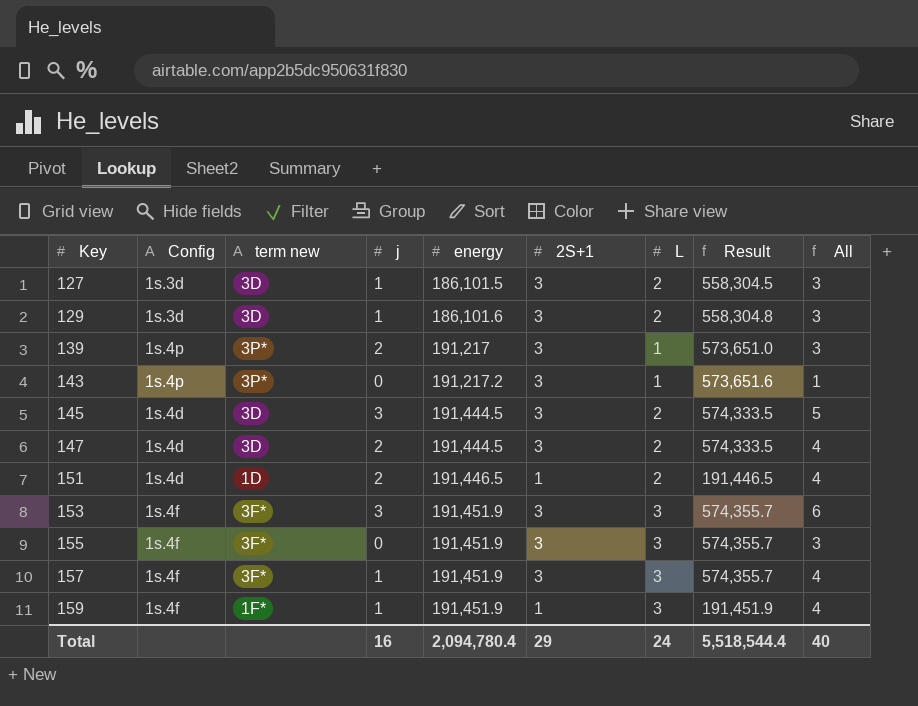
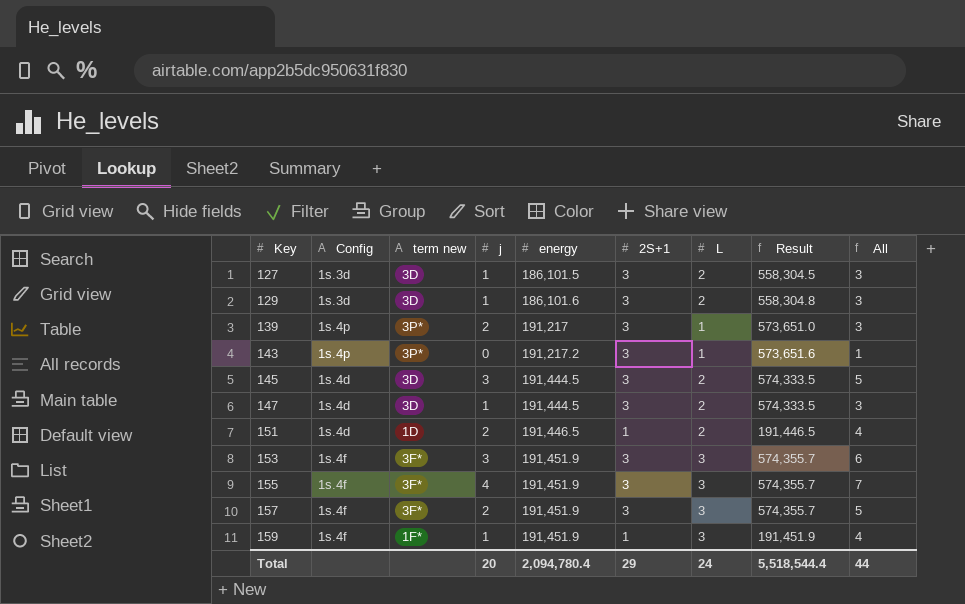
147 | j: 2 -> 1
147 | All: 4 -> 3
155 | j: 0 -> 4
155 | All: 3 -> 7
157 | j: 1 -> 2
157 | All: 4 -> 5
Total | j: 16 -> 20
Total | All: 40 -> 44

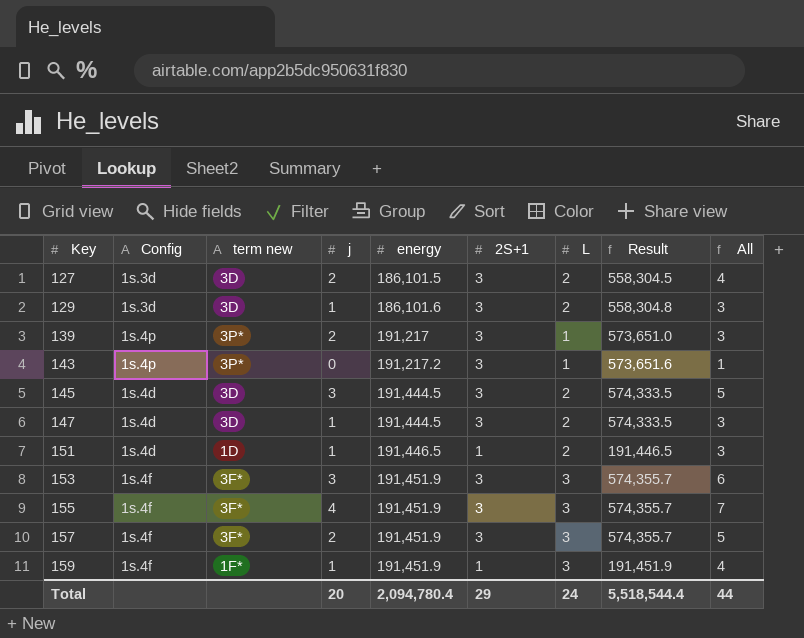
127 | j: 1 -> 2
127 | All: 3 -> 4
151 | j: 2 -> 1
151 | All: 4 -> 3

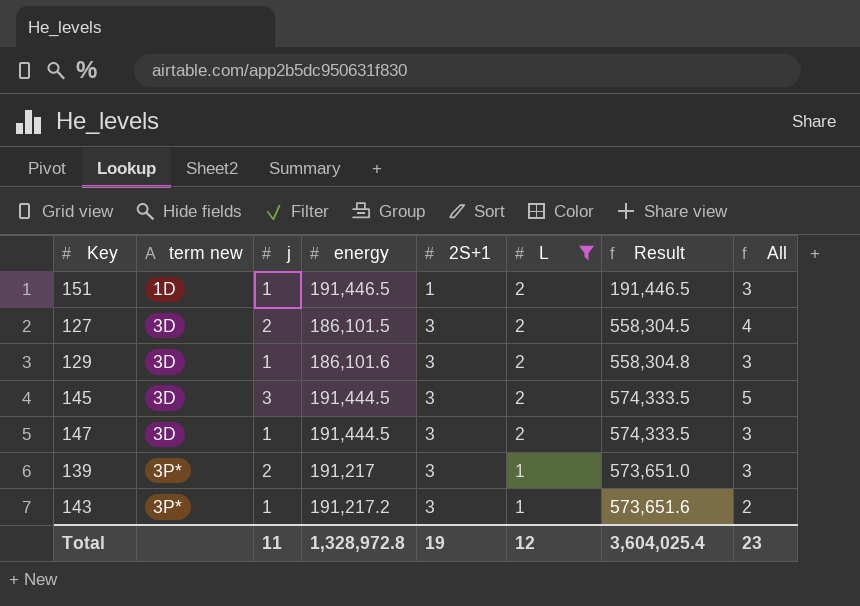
filter: none -> L != 3
row order: Key ascending -> term new ascending
column Config | position: 2 -> none
143 | j: 0 -> 1
143 | All: 1 -> 2
Total | j: 20 -> 11
Total | energy: 2,094,780.4 -> 1,328,972.8
Total | 2S+1: 29 -> 19
Total | L: 24 -> 12
Total | Result: 5,518,544.4 -> 3,604,025.4
Total | All: 44 -> 23

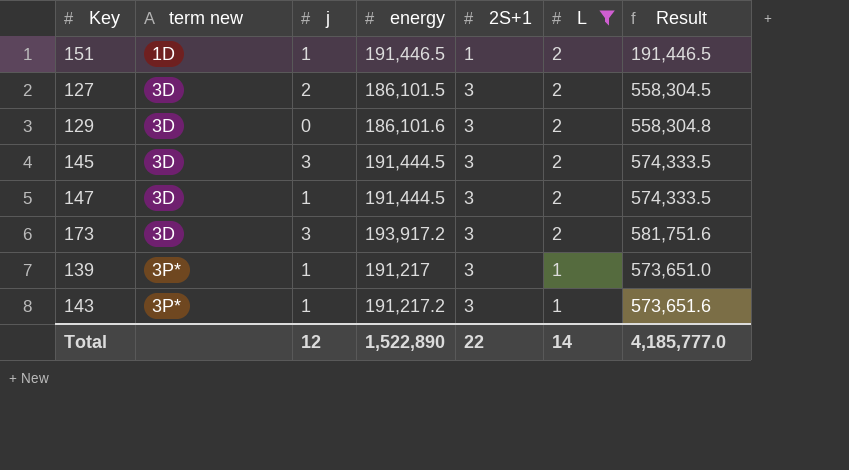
column All | formula: [j] + [L] -> none
129 | j: 1 -> 0
row 173: none -> 3D | 3 | 193,917.2 | 3 | 2 | 581,751.6
139 | j: 2 -> 1
Total | j: 11 -> 12
Total | energy: 1,328,972.8 -> 1,522,890
Total | 2S+1: 19 -> 22
Total | L: 12 -> 14
Total | Result: 3,604,025.4 -> 4,185,777.0

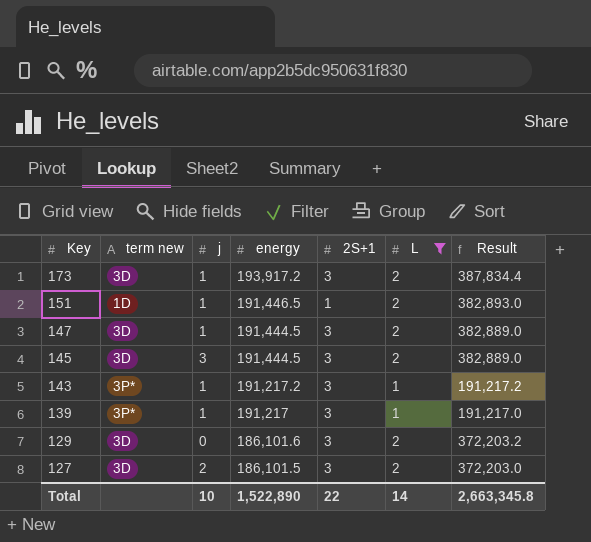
row order: term new ascending -> Key descending
column Result | formula: [energy] * [2S+1] -> [energy] * [L]
173 | j: 3 -> 1
Total | j: 12 -> 10
Total | Result: 4,185,777.0 -> 2,663,345.8

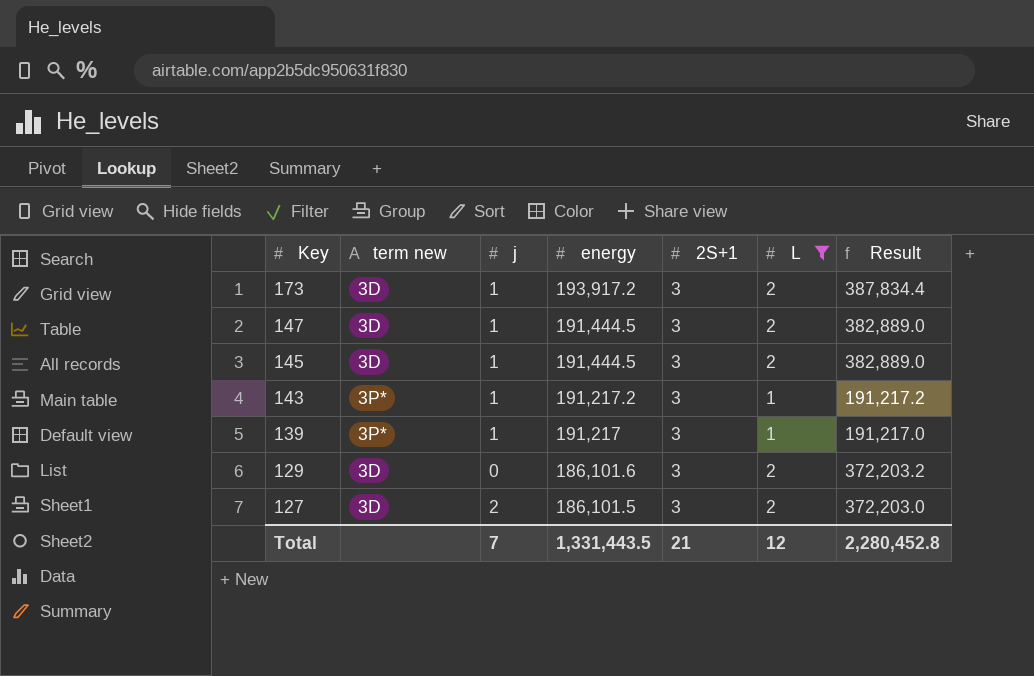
row 151: 1D | 1 | 191,446.5 | 1 | 2 | 382,893.0 -> none
145 | j: 3 -> 1
Total | j: 10 -> 7
Total | energy: 1,522,890 -> 1,331,443.5
Total | 2S+1: 22 -> 21
Total | L: 14 -> 12
Total | Result: 2,663,345.8 -> 2,280,452.8

